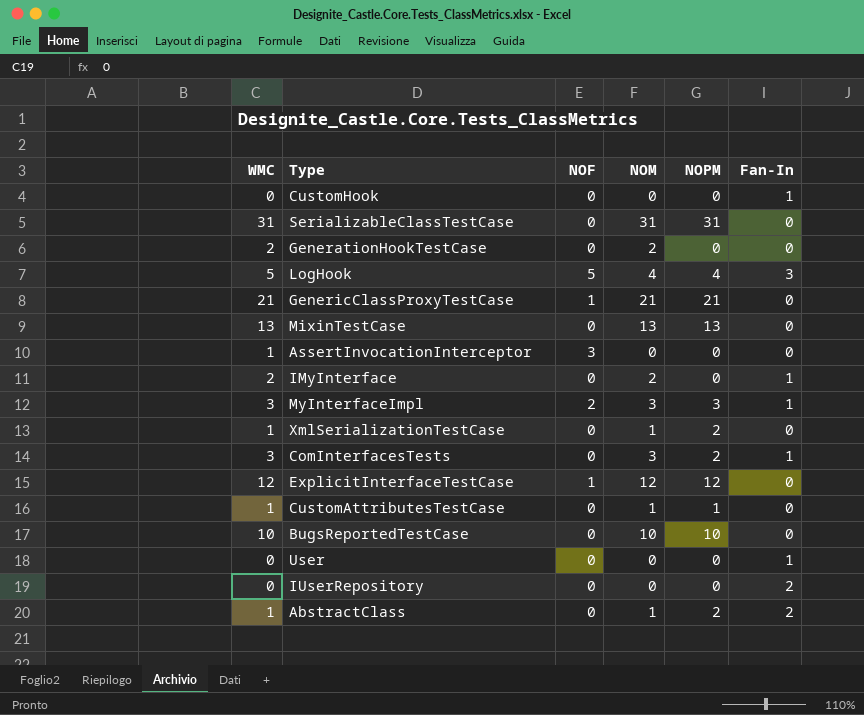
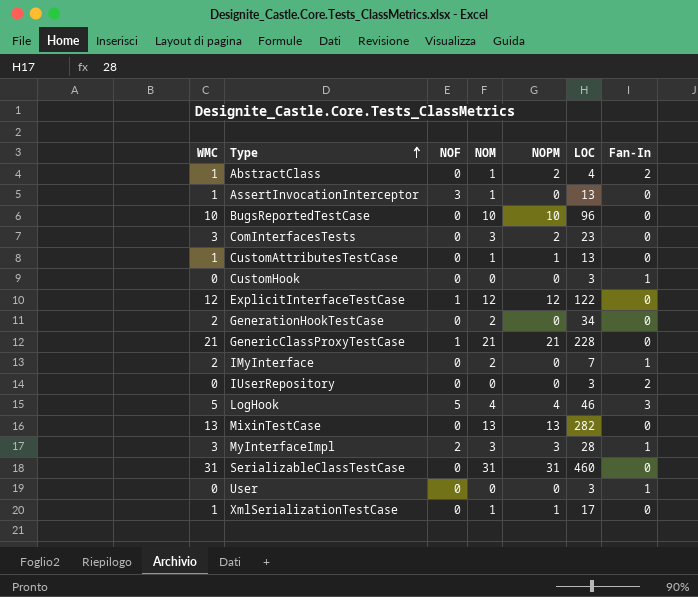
row order: none -> Type ascending
column LOC | position: none -> 6
AssertInvocationInterceptor | NOM: 0 -> 1
ComInterfacesTests | Fan-In: 1 -> 0
XmlSerializationTestCase | NOPM: 2 -> 1

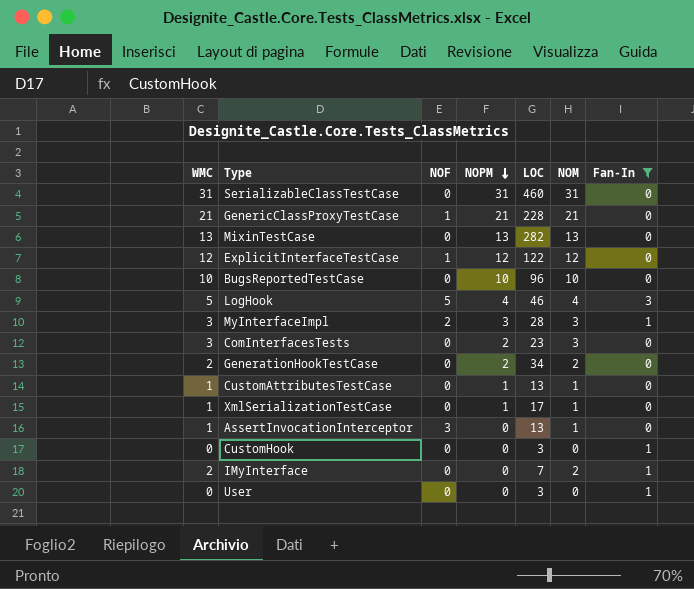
filter: none -> Fan-In != 2
row order: Type ascending -> NOPM descending
column NOM | position: 4 -> 6
GenerationHookTestCase | NOPM: 0 -> 2

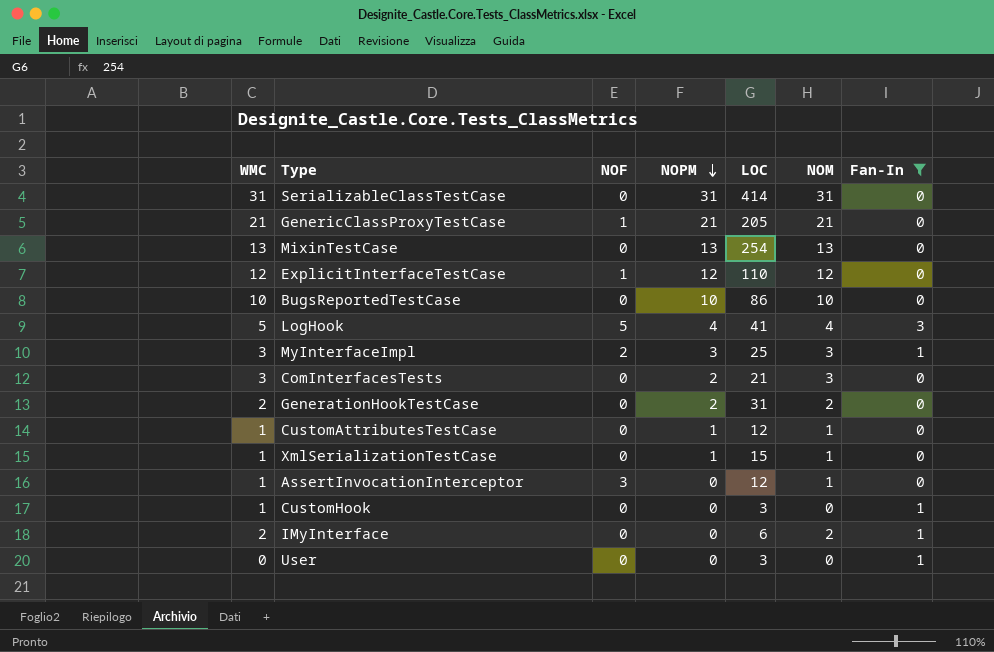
SerializableClassTestCase | LOC: 460 -> 414
GenericClassProxyTestCase | LOC: 228 -> 205
MixinTestCase | LOC: 282 -> 254
ExplicitInterfaceTestCase | LOC: 122 -> 110
BugsReportedTestCase | LOC: 96 -> 86
LogHook | LOC: 46 -> 41
MyInterfaceImpl | LOC: 28 -> 25
ComInterfacesTests | LOC: 23 -> 21
GenerationHookTestCase | LOC: 34 -> 31
CustomAttributesTestCase | LOC: 13 -> 12
XmlSerializationTestCase | LOC: 17 -> 15
AssertInvocationInterceptor | LOC: 13 -> 12
CustomHook | WMC: 0 -> 1
IMyInterface | LOC: 7 -> 6

